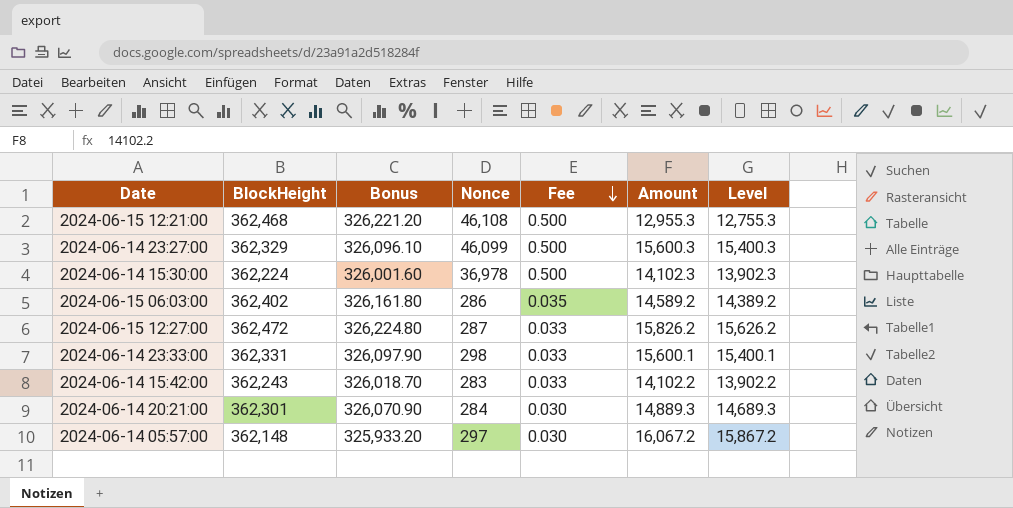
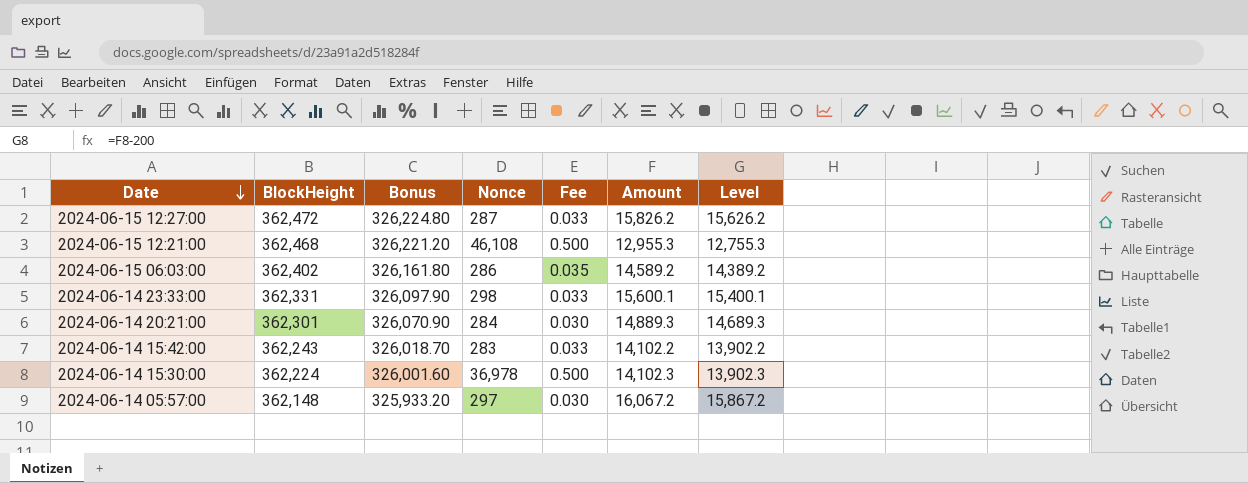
row order: Fee descending -> Date descending
row 2024-06-14 23:27:00: 362,329 | 326,096.10 | 46,099 | 0.500 | 15,600.3 | 15,400.3 -> none

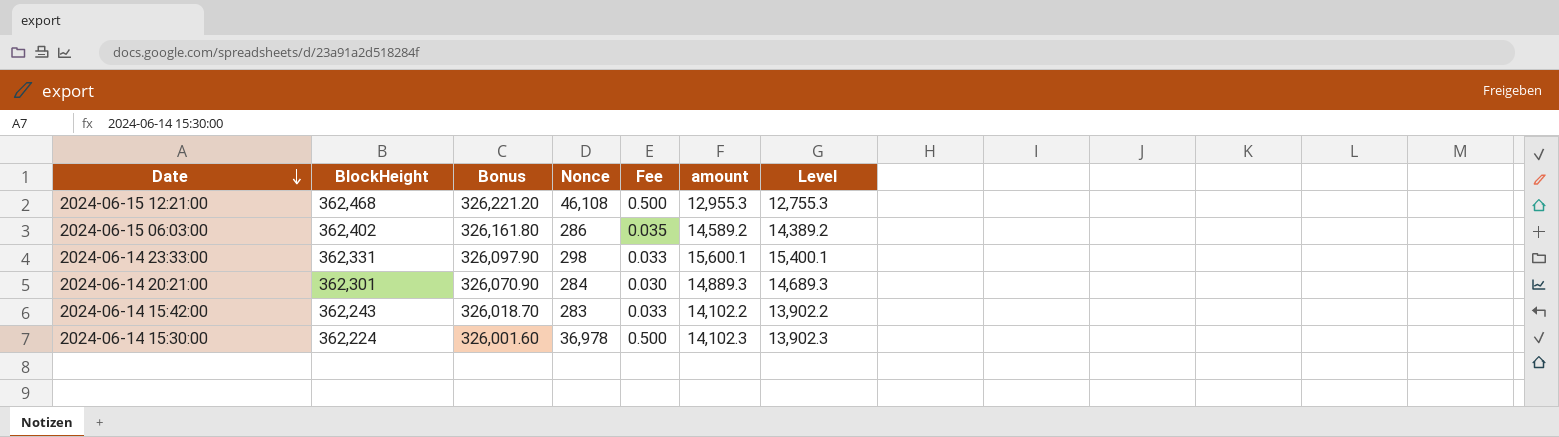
column name: Amount -> amount
row 2024-06-15 12:27:00: 362,472 | 326,224.80 | 287 | 0.033 | 15,826.2 | 15,626.2 -> none
row 2024-06-14 05:57:00: 362,148 | 325,933.20 | 297 | 0.030 | 16,067.2 | 15,867.2 -> none

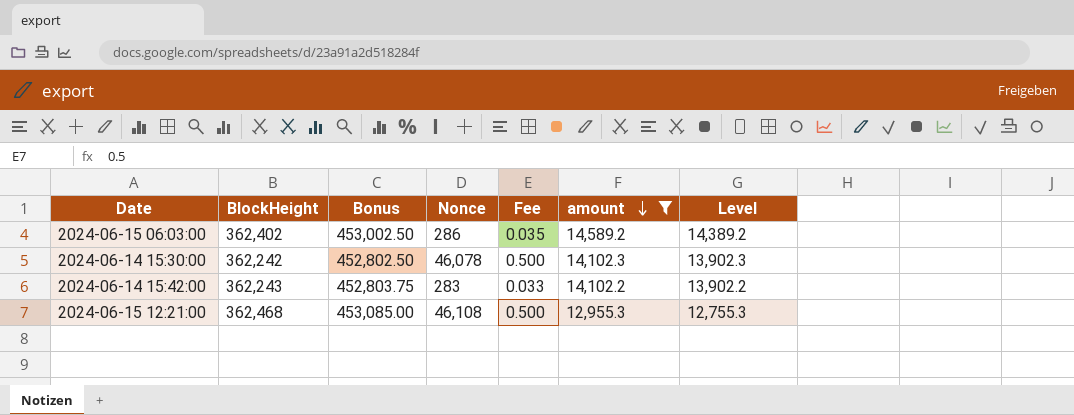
filter: none -> amount <= 14,589.2
row order: Date descending -> amount descending
column Bonus | formula: [BlockHeight] * 0.9 -> [BlockHeight] * 1.25
2024-06-14 15:30:00 | BlockHeight: 362,224 -> 362,242
2024-06-14 15:30:00 | Nonce: 36,978 -> 46,078

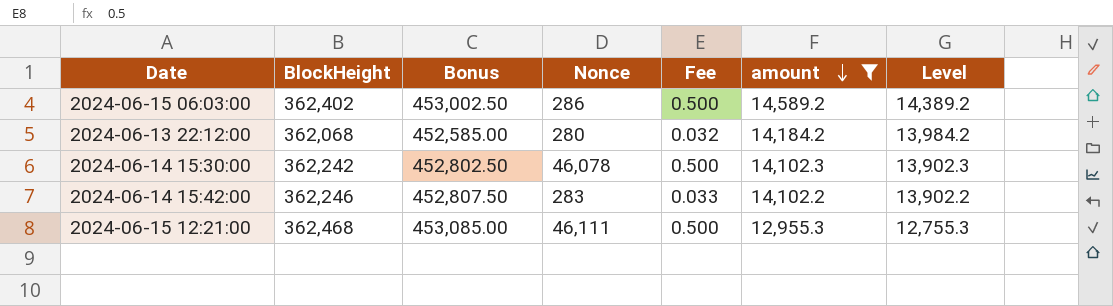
2024-06-15 06:03:00 | Fee: 0.035 -> 0.500
row 2024-06-13 22:12:00: none -> 362,068 | 452,585.00 | 280 | 0.032 | 14,184.2 | 13,984.2
2024-06-14 15:42:00 | BlockHeight: 362,243 -> 362,246
2024-06-14 15:42:00 | Bonus: 452,803.75 -> 452,807.50
2024-06-15 12:21:00 | Nonce: 46,108 -> 46,111

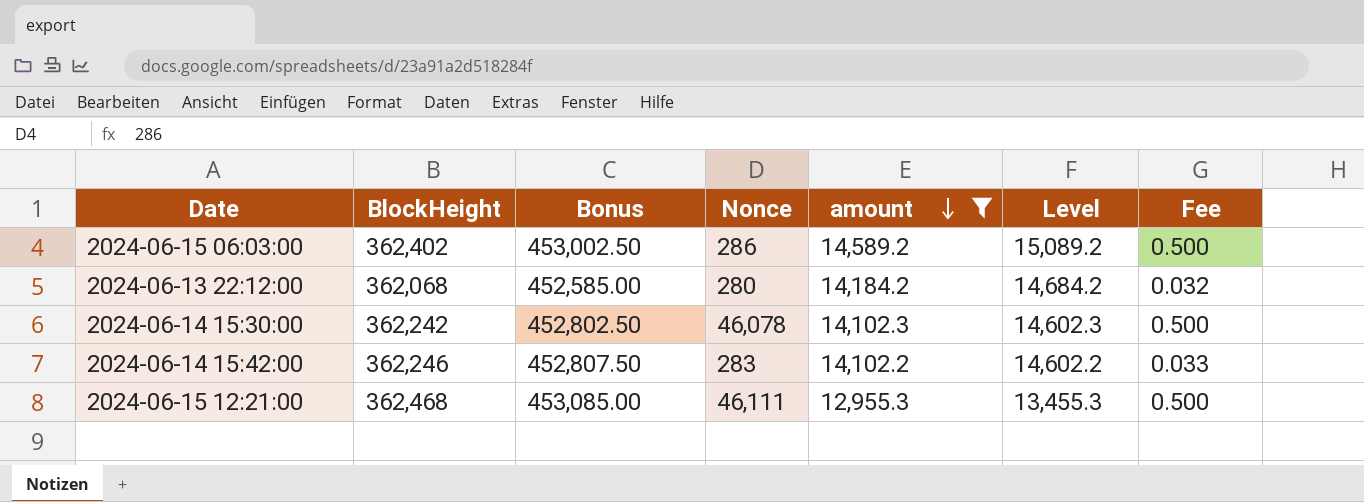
column Level | formula: [amount] - 200 -> [amount] + 500
column Fee | position: 5 -> 7

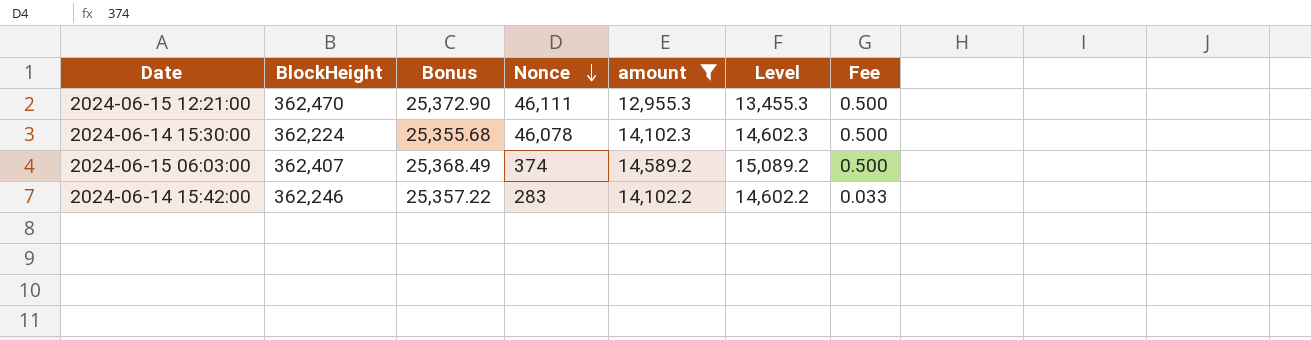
row order: amount descending -> Nonce descending
column Bonus | formula: [BlockHeight] * 1.25 -> [BlockHeight] * 0.07
row 2024-06-13 22:12:00: 362,068 | 452,585.00 | 280 | 14,184.2 | 14,684.2 | 0.032 -> none
2024-06-15 12:21:00 | BlockHeight: 362,468 -> 362,470
2024-06-14 15:30:00 | BlockHeight: 362,242 -> 362,224
2024-06-15 06:03:00 | BlockHeight: 362,402 -> 362,407
2024-06-15 06:03:00 | Nonce: 286 -> 374

